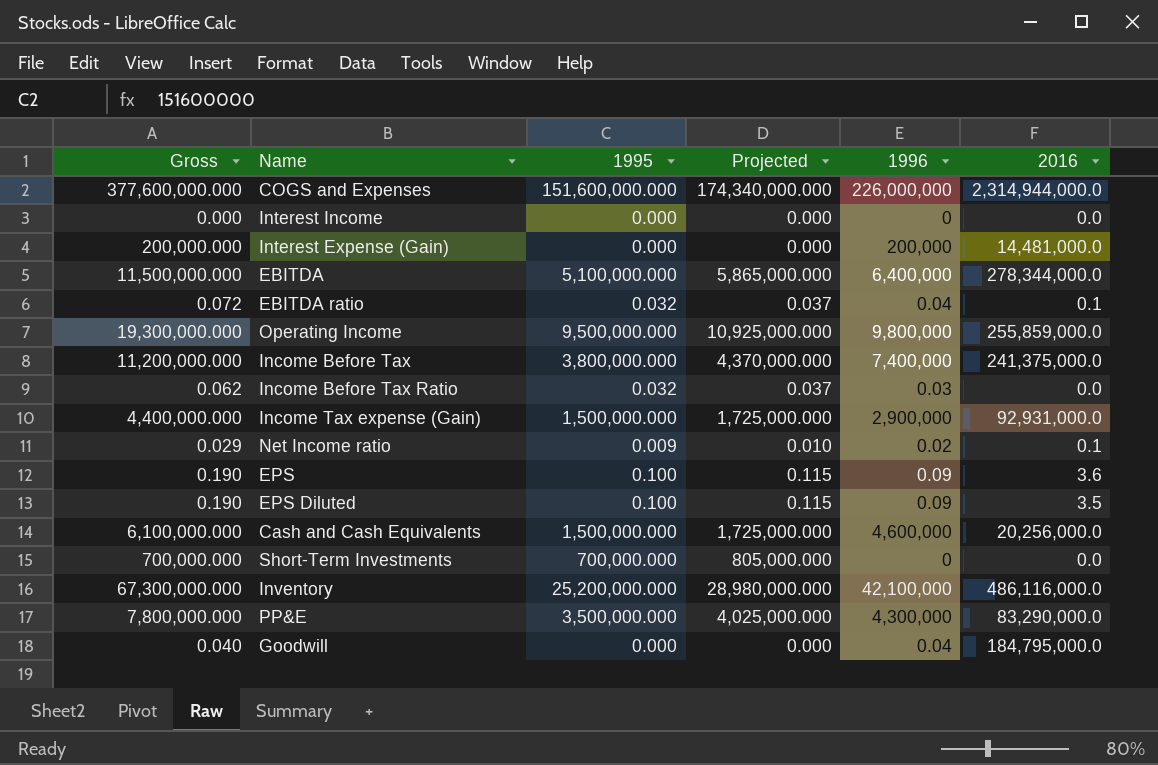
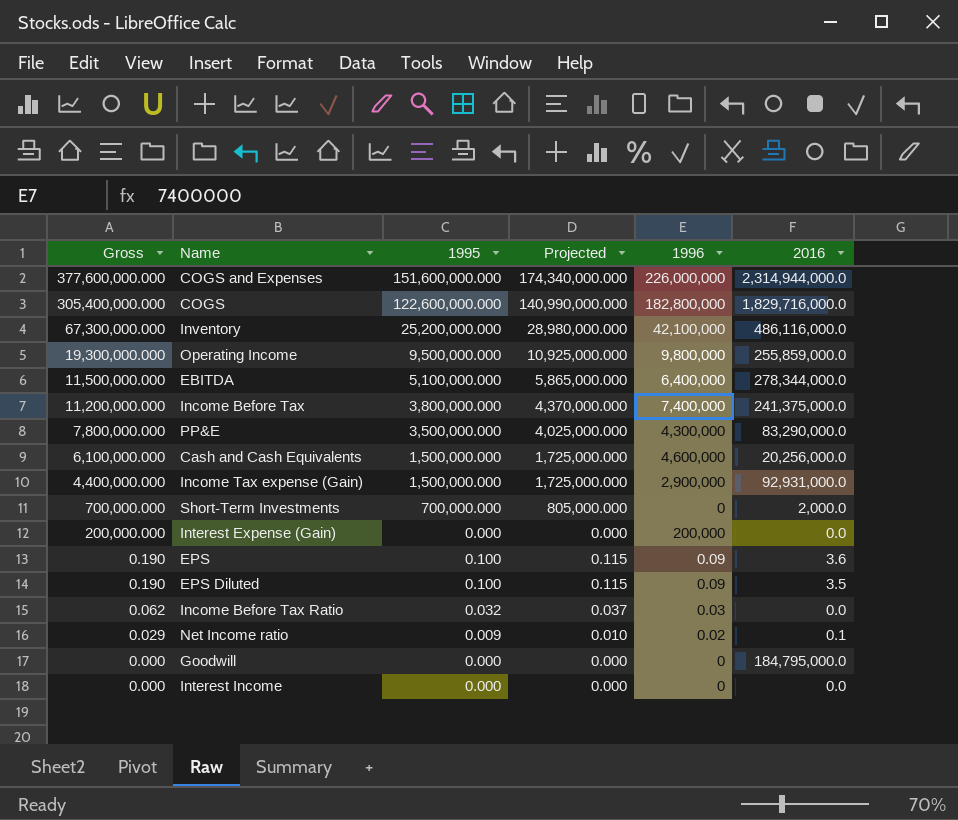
row order: none -> Gross descending
row EBITDA ratio: 0.072 | 0.032 | 0.037 | 0.04 | 0.1 -> none
row COGS: none -> 305,400,000.000 | 122,600,000.000 | 140,990,000.000 | 182,800,000 | 1,829,716,000.0
Short-Term Investments | 2016: 0.0 -> 2,000.0
Interest Expense (Gain) | 2016: 14,481,000.0 -> 0.0
Goodwill | Gross: 0.040 -> 0.000
Goodwill | 1996: 0.04 -> 0

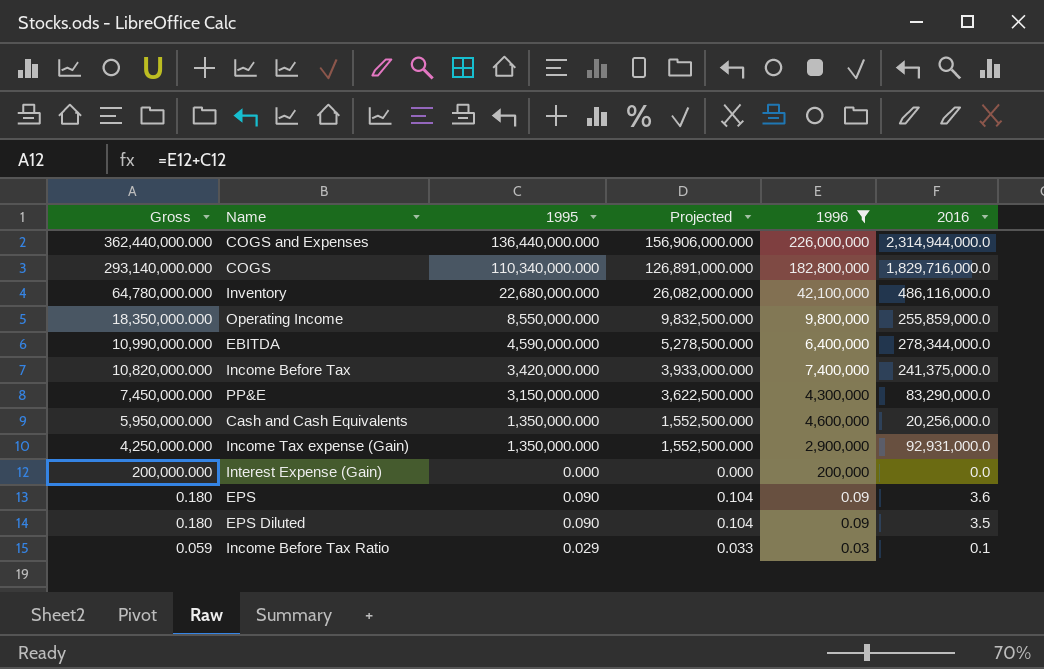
filter: none -> 1996 >= 0.03
COGS and Expenses | Gross: 377,600,000.000 -> 362,440,000.000
COGS and Expenses | 1995: 151,600,000.000 -> 136,440,000.000
COGS and Expenses | Projected: 174,340,000.000 -> 156,906,000.000
COGS | Gross: 305,400,000.000 -> 293,140,000.000
COGS | 1995: 122,600,000.000 -> 110,340,000.000
COGS | Projected: 140,990,000.000 -> 126,891,000.000
Inventory | Gross: 67,300,000.000 -> 64,780,000.000
Inventory | 1995: 25,200,000.000 -> 22,680,000.000
Inventory | Projected: 28,980,000.000 -> 26,082,000.000
Operating Income | Gross: 19,300,000.000 -> 18,350,000.000
Operating Income | 1995: 9,500,000.000 -> 8,550,000.000
Operating Income | Projected: 10,925,000.000 -> 9,832,500.000
EBITDA | Gross: 11,500,000.000 -> 10,990,000.000
EBITDA | 1995: 5,100,000.000 -> 4,590,000.000
EBITDA | Projected: 5,865,000.000 -> 5,278,500.000
Income Before Tax | Gross: 11,200,000.000 -> 10,820,000.000
Income Before Tax | 1995: 3,800,000.000 -> 3,420,000.000
Income Before Tax | Projected: 4,370,000.000 -> 3,933,000.000
PP&E | Gross: 7,800,000.000 -> 7,450,000.000
PP&E | 1995: 3,500,000.000 -> 3,150,000.000
PP&E | Projected: 4,025,000.000 -> 3,622,500.000
Cash and Cash Equivalents | Gross: 6,100,000.000 -> 5,950,000.000
Cash and Cash Equivalents | 1995: 1,500,000.000 -> 1,350,000.000
Cash and Cash Equivalents | Projected: 1,725,000.000 -> 1,552,500.000
Income Tax expense (Gain) | Gross: 4,400,000.000 -> 4,250,000.000
Income Tax expense (Gain) | 1995: 1,500,000.000 -> 1,350,000.000
Income Tax expense (Gain) | Projected: 1,725,000.000 -> 1,552,500.000
EPS | Gross: 0.190 -> 0.180
EPS | 1995: 0.100 -> 0.090
EPS | Projected: 0.115 -> 0.104
EPS Diluted | Gross: 0.190 -> 0.180
EPS Diluted | 1995: 0.100 -> 0.090
EPS Diluted | Projected: 0.115 -> 0.104
Income Before Tax Ratio | Gross: 0.062 -> 0.059
Income Before Tax Ratio | 1995: 0.032 -> 0.029
Income Before Tax Ratio | Projected: 0.037 -> 0.033
Income Before Tax Ratio | 2016: 0.0 -> 0.1

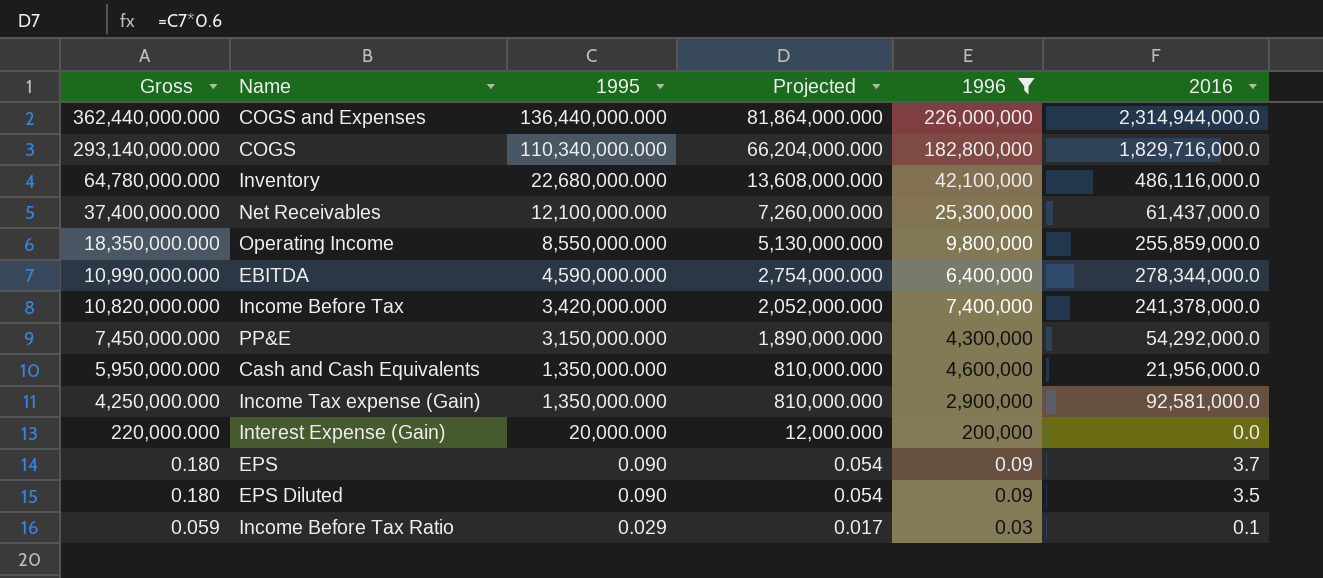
column Projected | formula: [1995] * 1.15 -> [1995] * 0.6
row Net Receivables: none -> 37,400,000.000 | 12,100,000.000 | 7,260,000.000 | 25,300,000 | 61,437,000.0
Income Before Tax | 2016: 241,375,000.0 -> 241,378,000.0
PP&E | 2016: 83,290,000.0 -> 54,292,000.0
Cash and Cash Equivalents | 2016: 20,256,000.0 -> 21,956,000.0
Income Tax expense (Gain) | 2016: 92,931,000.0 -> 92,581,000.0
Interest Expense (Gain) | Gross: 200,000.000 -> 220,000.000
Interest Expense (Gain) | 1995: 0.000 -> 20,000.000
EPS | 2016: 3.6 -> 3.7

